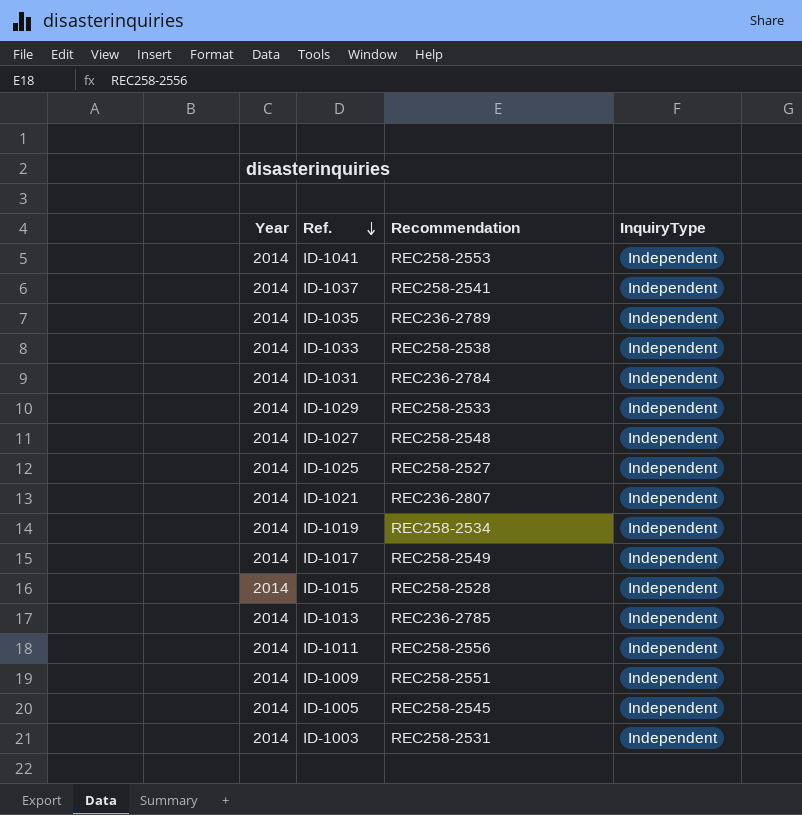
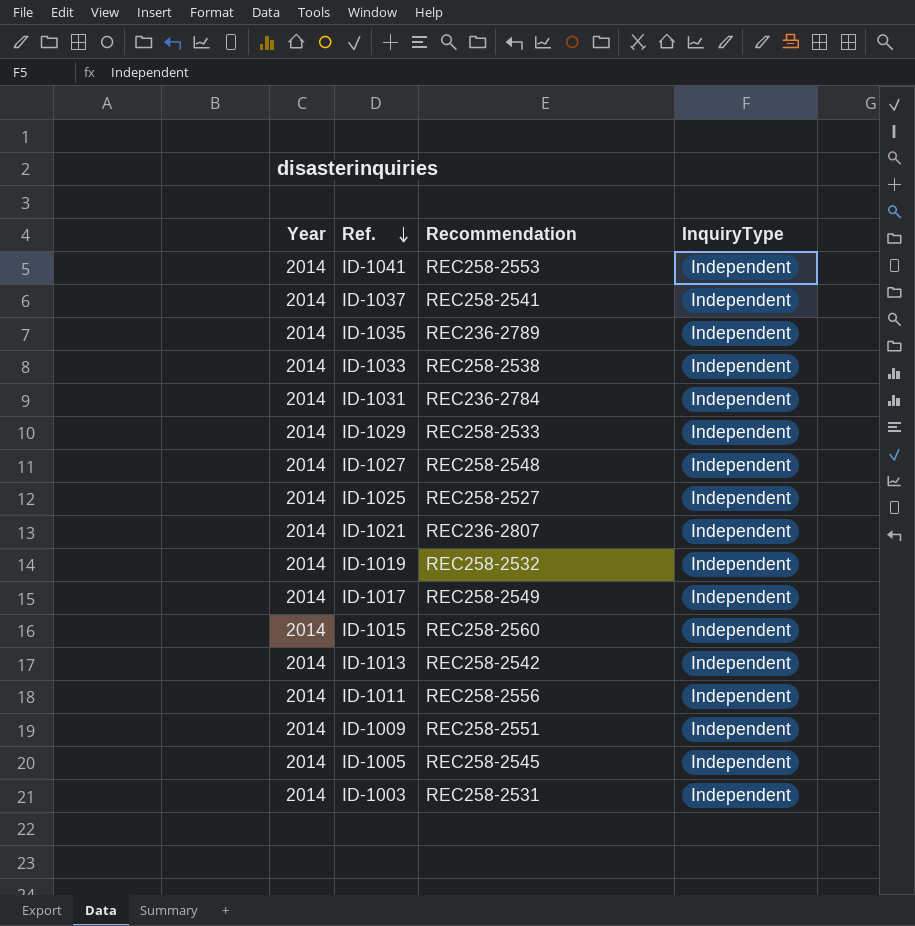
ID-1019 | Recommendation: REC258-2534 -> REC258-2532
ID-1015 | Recommendation: REC258-2528 -> REC258-2560
ID-1013 | Recommendation: REC236-2785 -> REC258-2542

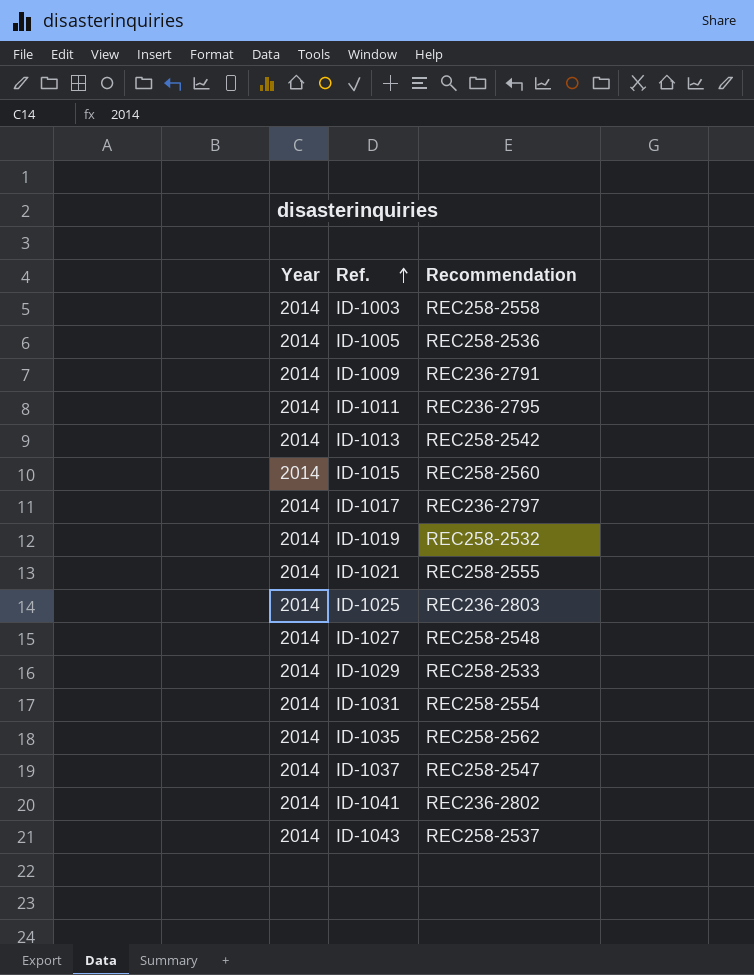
row order: Ref. descending -> Ref. ascending
column InquiryType | position: 4 -> none
row ID-1033: 2014 | REC258-2538 | Independent -> none
ID-1003 | Recommendation: REC258-2531 -> REC258-2558
ID-1005 | Recommendation: REC258-2545 -> REC258-2536
ID-1009 | Recommendation: REC258-2551 -> REC236-2791
ID-1011 | Recommendation: REC258-2556 -> REC236-2795
ID-1017 | Recommendation: REC258-2549 -> REC236-2797
ID-1021 | Recommendation: REC236-2807 -> REC258-2555
ID-1025 | Recommendation: REC258-2527 -> REC236-2803
ID-1031 | Recommendation: REC236-2784 -> REC258-2554
ID-1035 | Recommendation: REC236-2789 -> REC258-2562
ID-1037 | Recommendation: REC258-2541 -> REC258-2547
ID-1041 | Recommendation: REC258-2553 -> REC236-2802
row ID-1043: none -> 2014 | REC258-2537

